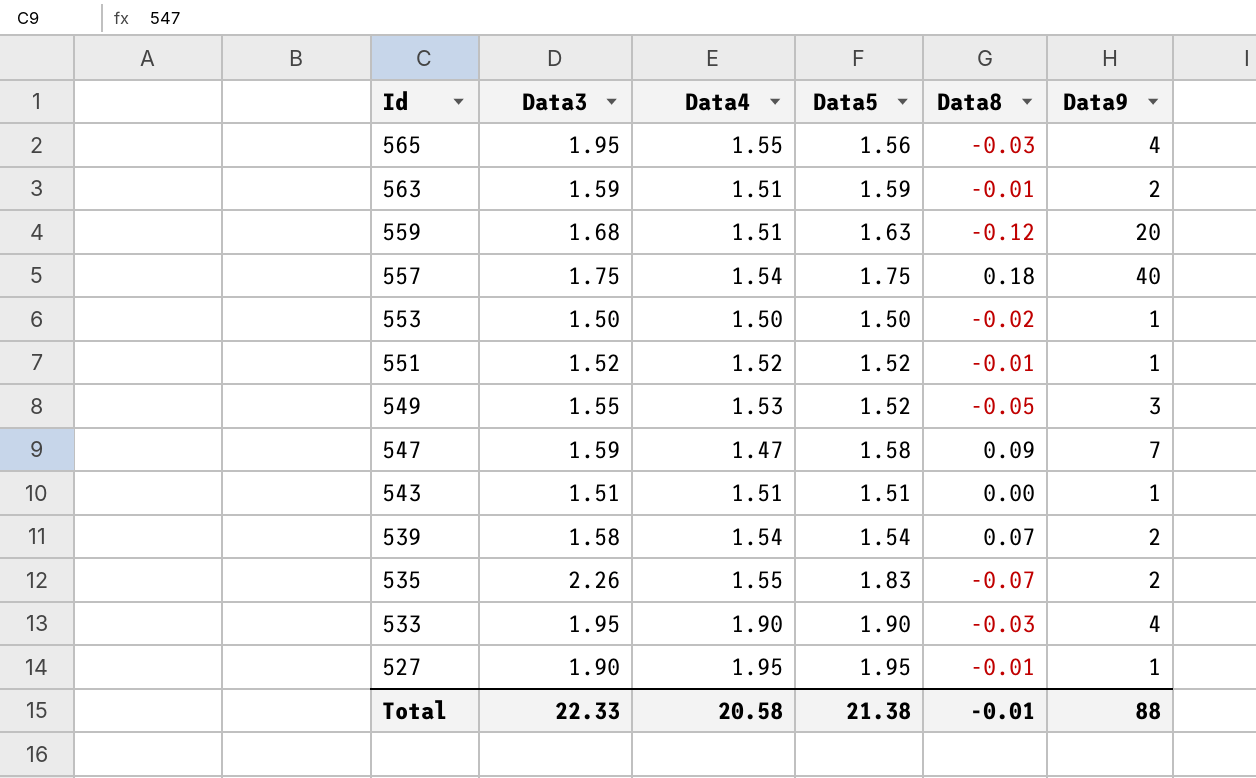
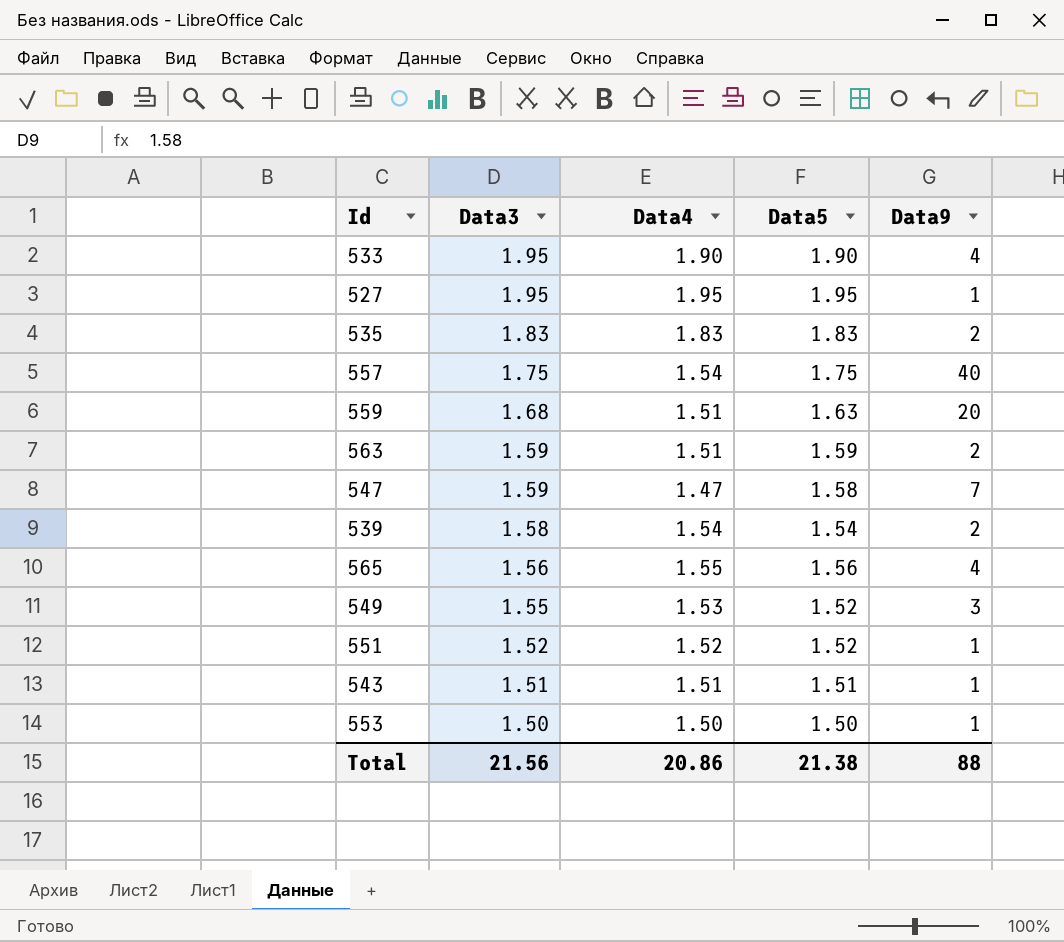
row order: Id descending -> Data3 descending
column Data8 | position: 5 -> none
527 | Data3: 1.90 -> 1.95
535 | Data3: 2.26 -> 1.83
535 | Data4: 1.55 -> 1.83
565 | Data3: 1.95 -> 1.56
Total | Data3: 22.33 -> 21.56
Total | Data4: 20.58 -> 20.86

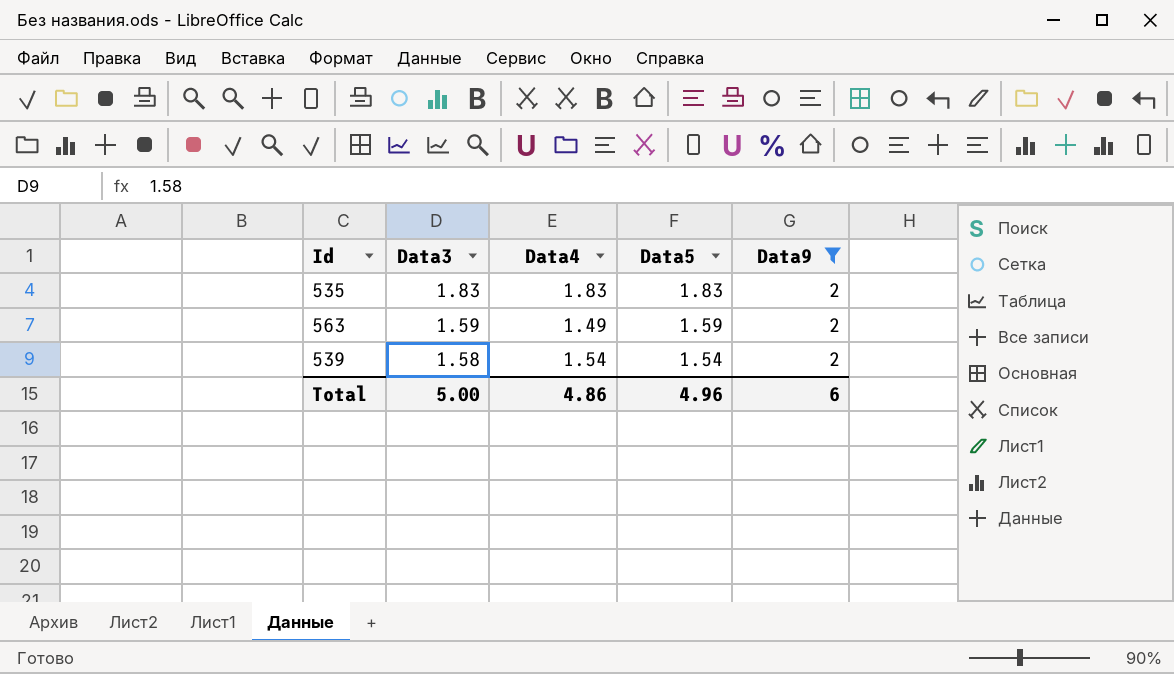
filter: none -> Data9 = 2
563 | Data4: 1.51 -> 1.49
Total | Data3: 21.56 -> 5.00
Total | Data4: 20.86 -> 4.86
Total | Data5: 21.38 -> 4.96
Total | Data9: 88 -> 6

